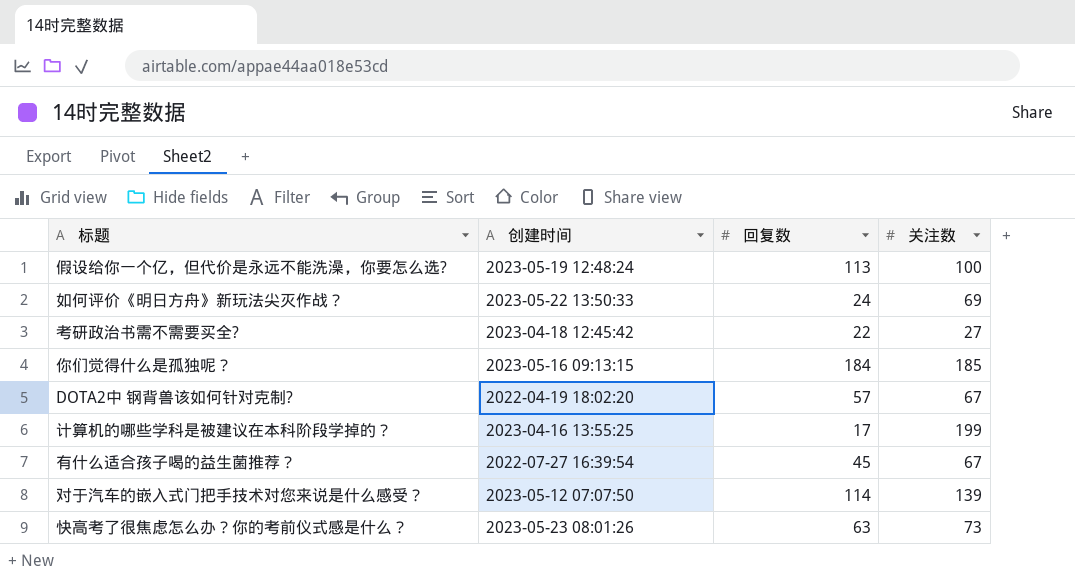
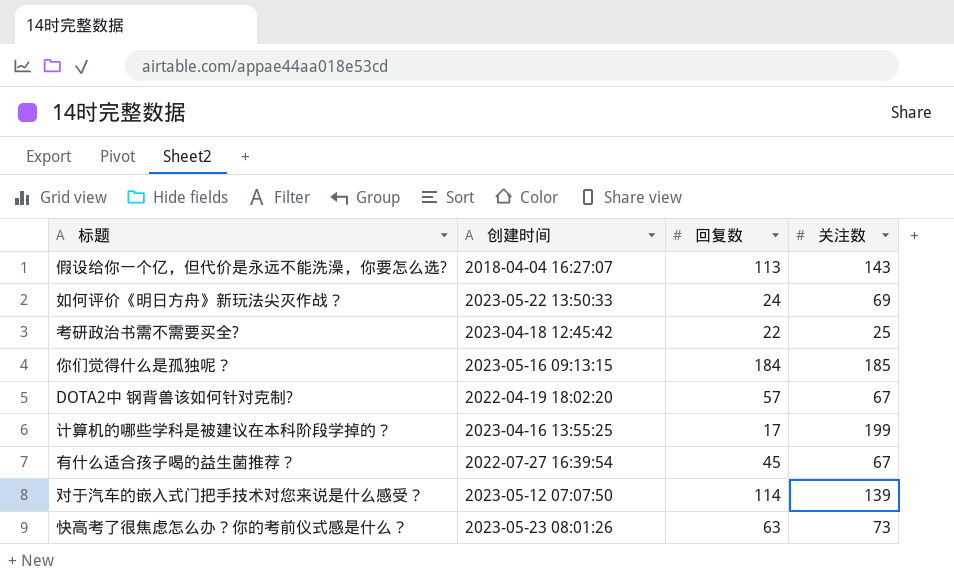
假设给你一个亿，但代价是永远不能洗澡，你要怎么选? | 创建时间: 2023-05-19 12:48:24 -> 2018-04-04 16:27:07
假设给你一个亿，但代价是永远不能洗澡，你要怎么选? | 关注数: 100 -> 143
考研政治书需不需要买全? | 关注数: 27 -> 25

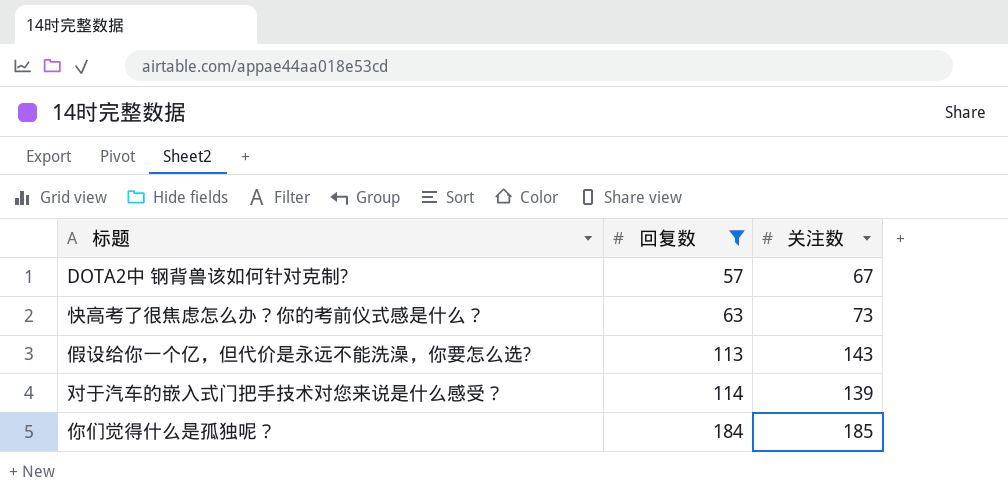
filter: none -> 回复数 >= 57
row order: none -> 回复数 ascending
column 创建时间 | position: 2 -> none

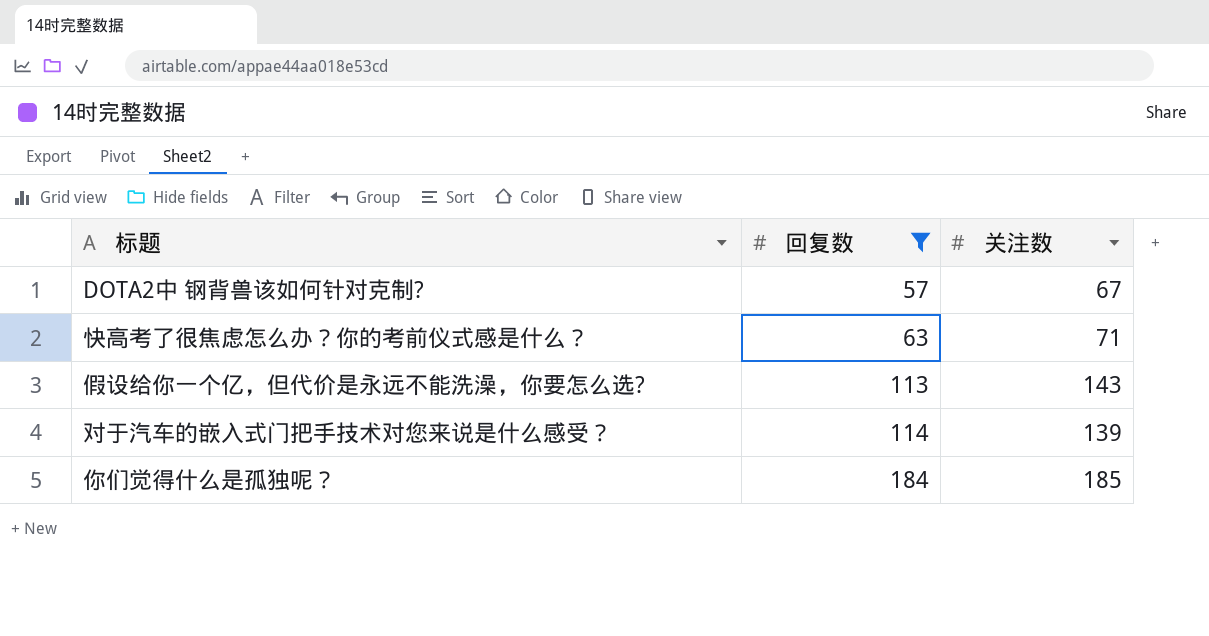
快高考了很焦虑怎么办？你的考前仪式感是什么？ | 关注数: 73 -> 71

